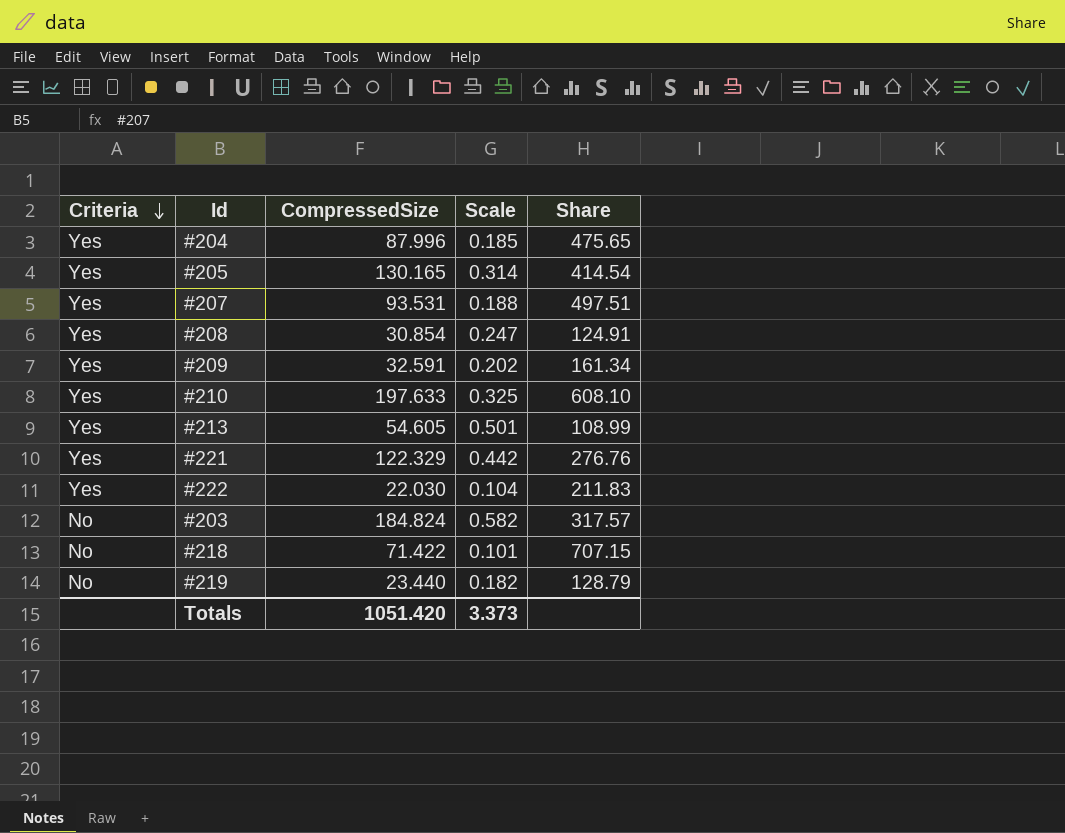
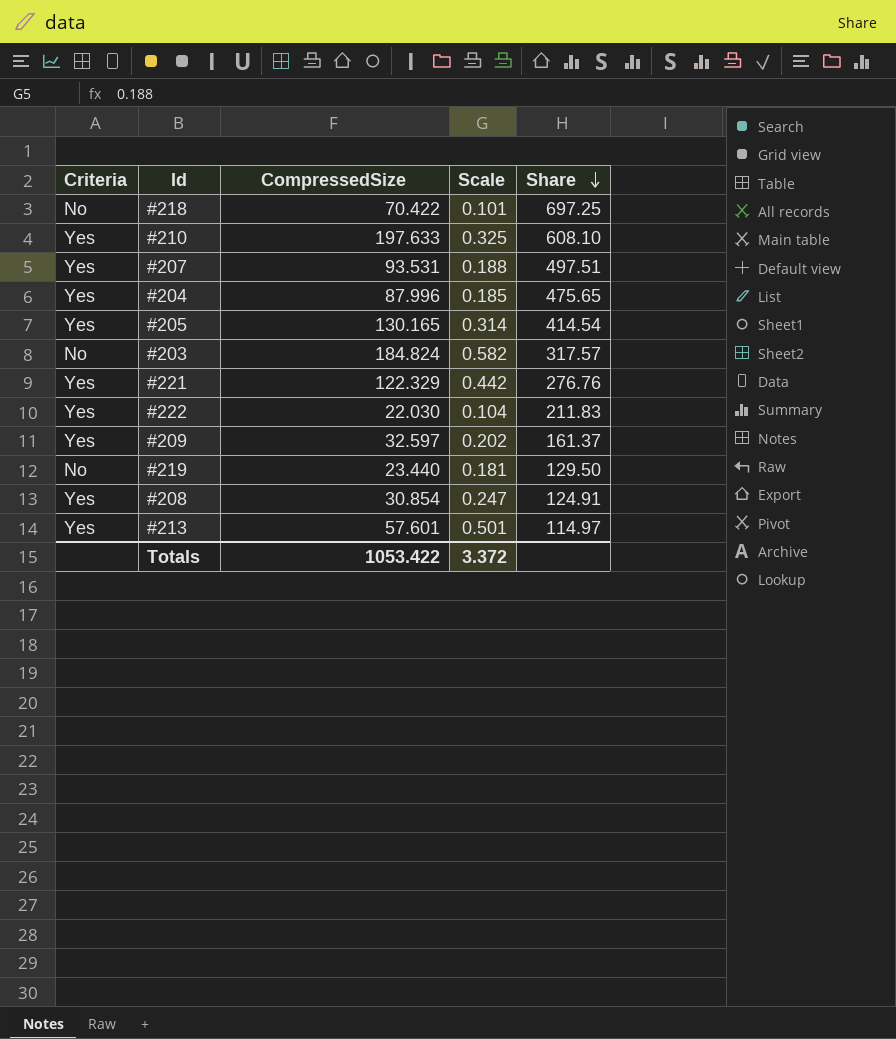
row order: Criteria descending -> Share descending
#218 | CompressedSize: 71.422 -> 70.422
#218 | Share: 707.15 -> 697.25
#209 | CompressedSize: 32.591 -> 32.597
#209 | Share: 161.34 -> 161.37
#219 | Scale: 0.182 -> 0.181
#219 | Share: 128.79 -> 129.50
#213 | CompressedSize: 54.605 -> 57.601
#213 | Share: 108.99 -> 114.97
Totals | CompressedSize: 1051.420 -> 1053.422
Totals | Scale: 3.373 -> 3.372

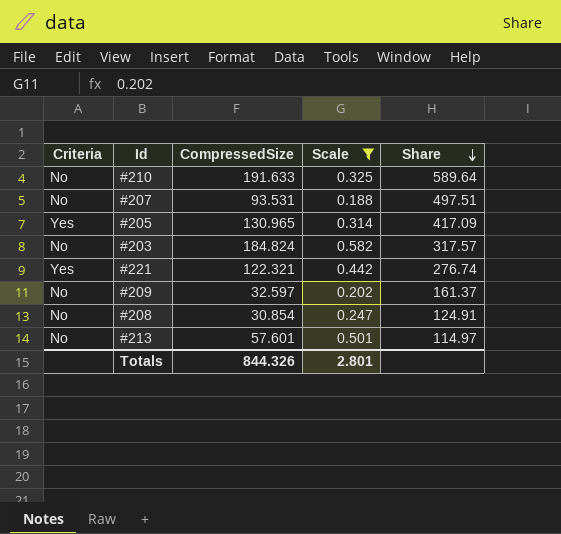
filter: none -> Scale >= 0.188
#210 | Criteria: Yes -> No
#210 | CompressedSize: 197.633 -> 191.633
#210 | Share: 608.10 -> 589.64
#207 | Criteria: Yes -> No
#205 | CompressedSize: 130.165 -> 130.965
#205 | Share: 414.54 -> 417.09
#221 | CompressedSize: 122.329 -> 122.321
#221 | Share: 276.76 -> 276.74
#209 | Criteria: Yes -> No
#208 | Criteria: Yes -> No
#213 | Criteria: Yes -> No
Totals | CompressedSize: 1053.422 -> 844.326
Totals | Scale: 3.372 -> 2.801

